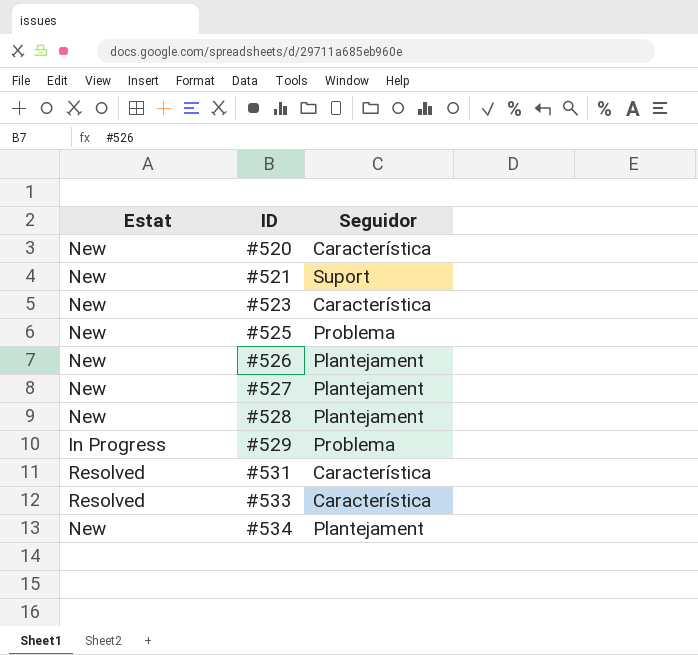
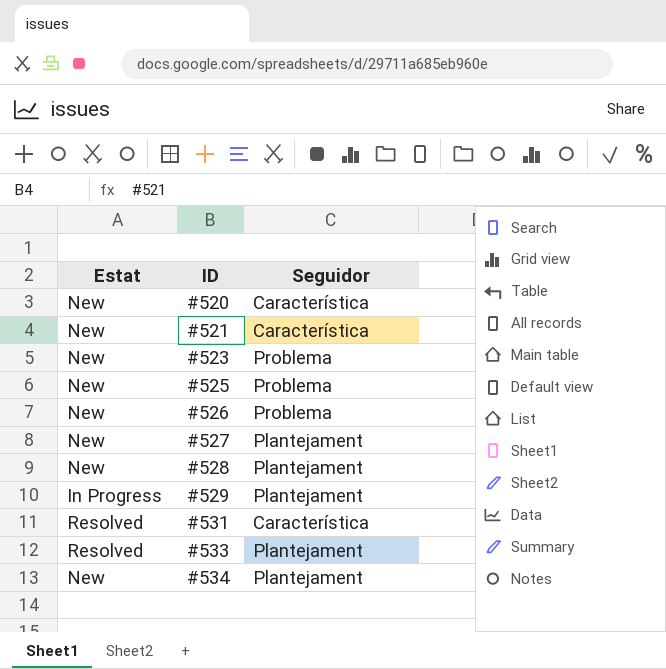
#521 | Seguidor: Suport -> Característica
#523 | Seguidor: Característica -> Problema
#526 | Seguidor: Plantejament -> Problema
#529 | Seguidor: Problema -> Plantejament
#533 | Seguidor: Característica -> Plantejament

